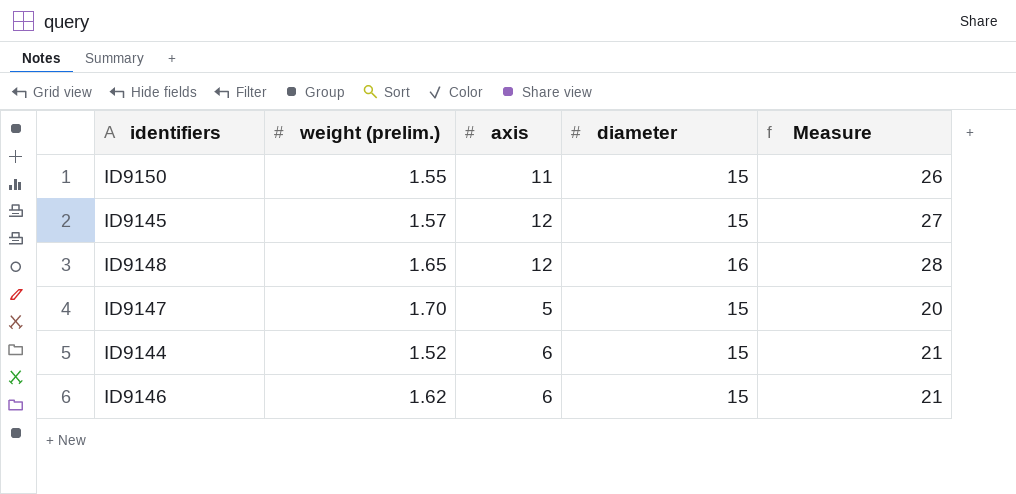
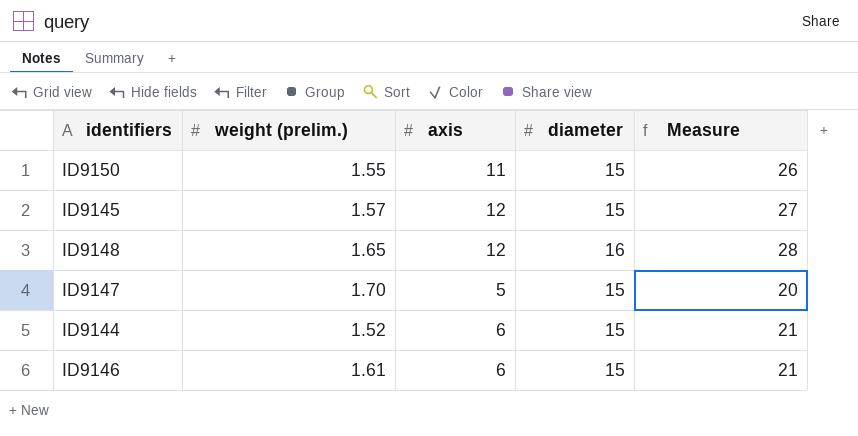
ID9146 | weight (prelim.): 1.62 -> 1.61

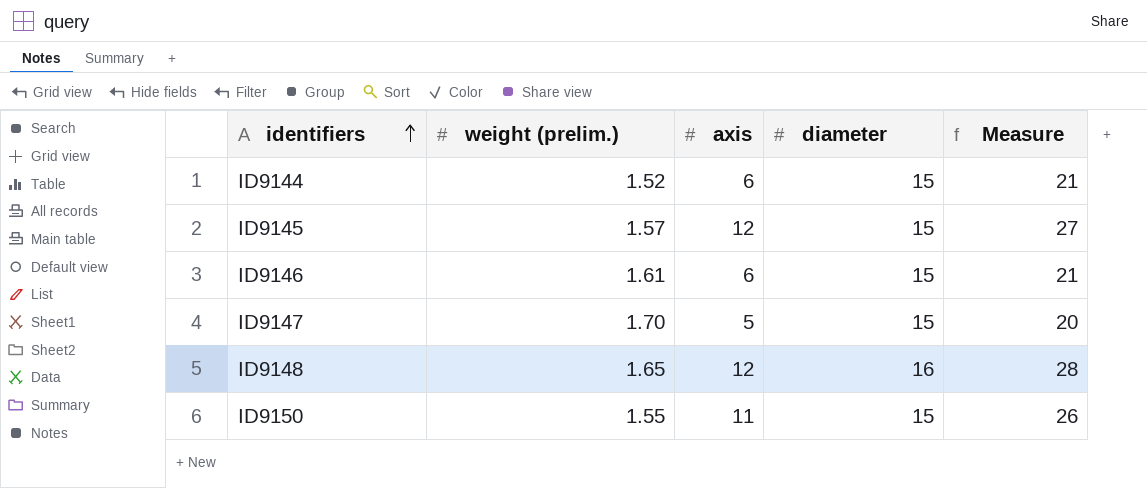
row order: none -> identifiers ascending

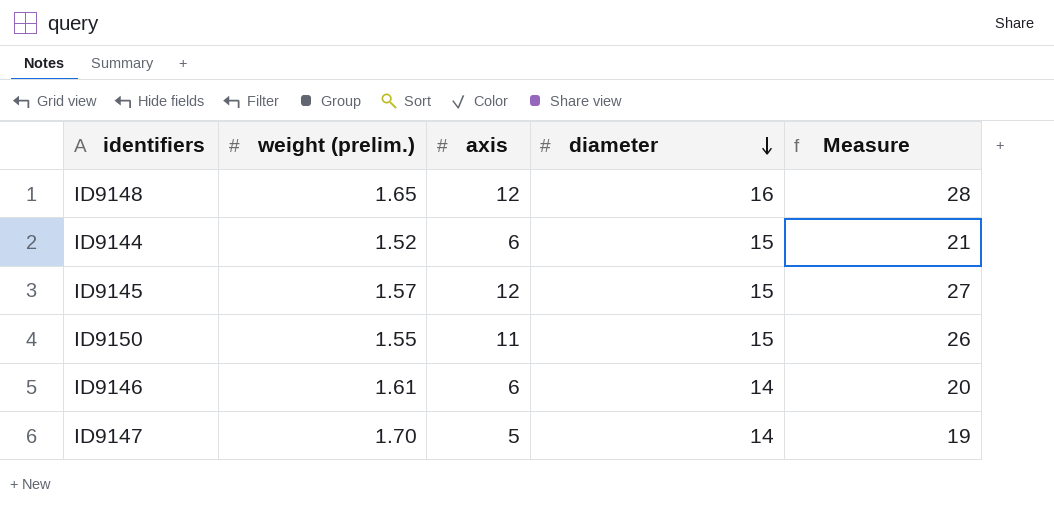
row order: identifiers ascending -> diameter descending
ID9146 | diameter: 15 -> 14
ID9146 | Measure: 21 -> 20
ID9147 | diameter: 15 -> 14
ID9147 | Measure: 20 -> 19

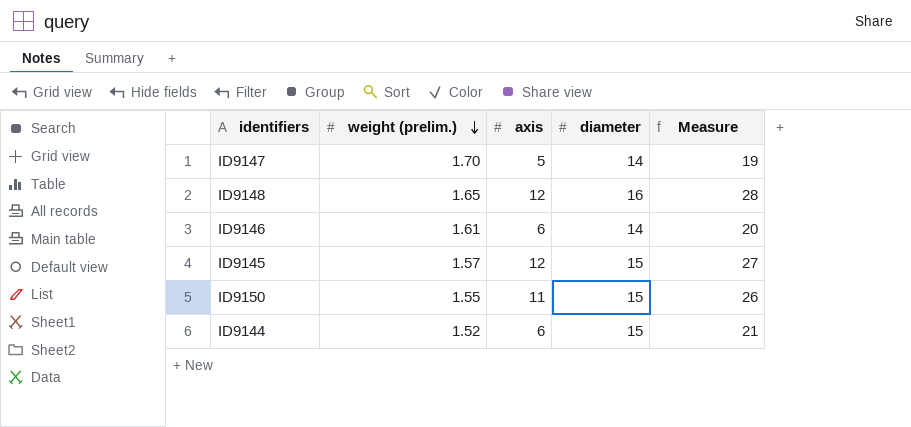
row order: diameter descending -> weight (prelim.) descending

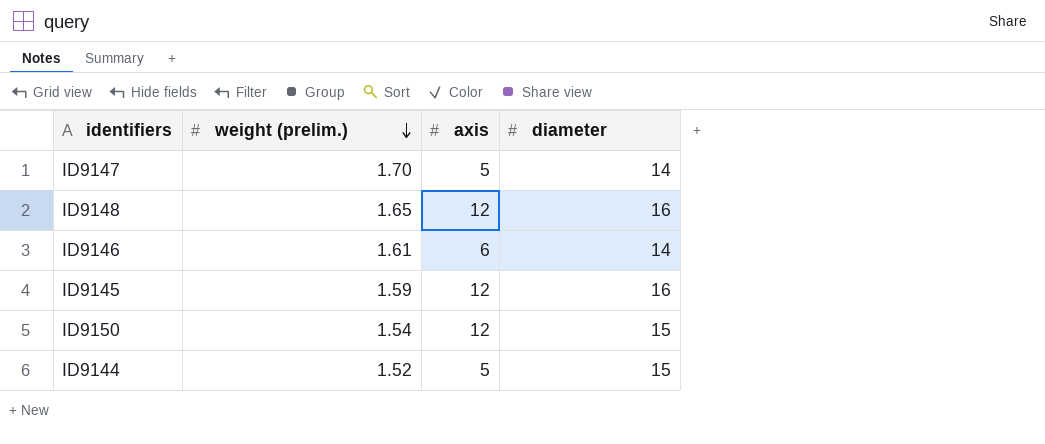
column Measure | formula: [axis] + [diameter] -> none
ID9145 | weight (prelim.): 1.57 -> 1.59
ID9145 | diameter: 15 -> 16
ID9150 | weight (prelim.): 1.55 -> 1.54
ID9150 | axis: 11 -> 12
ID9144 | axis: 6 -> 5

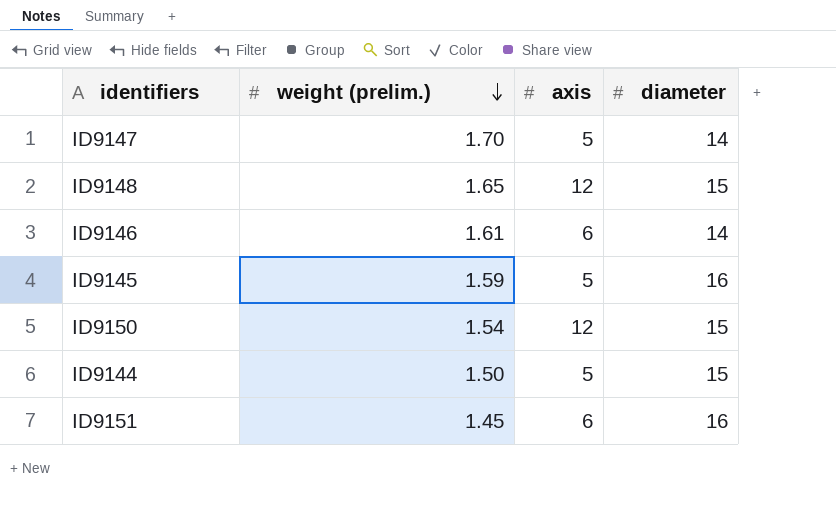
ID9148 | diameter: 16 -> 15
ID9145 | axis: 12 -> 5
ID9144 | weight (prelim.): 1.52 -> 1.50
row ID9151: none -> 1.45 | 6 | 16

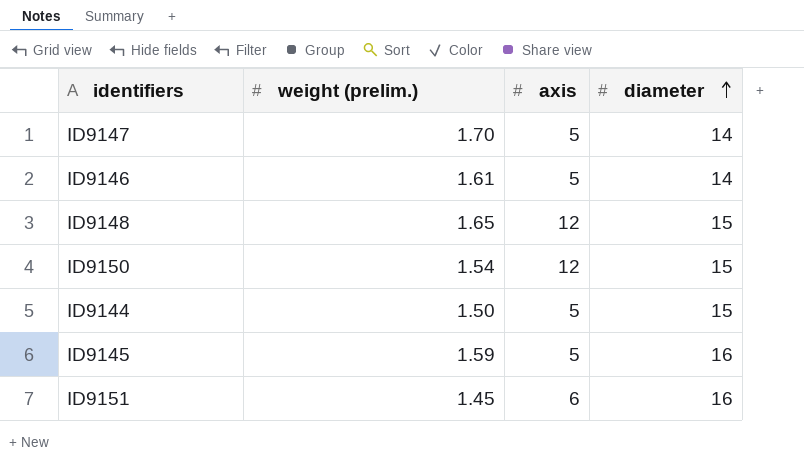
row order: weight (prelim.) descending -> diameter ascending
ID9146 | axis: 6 -> 5

